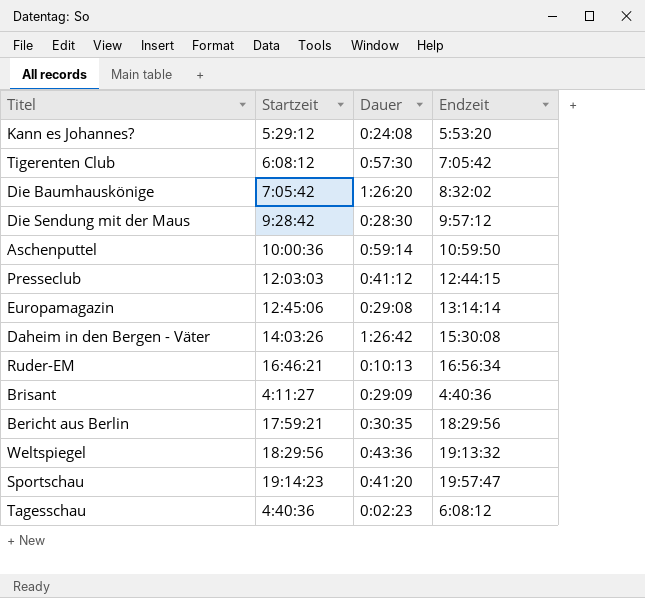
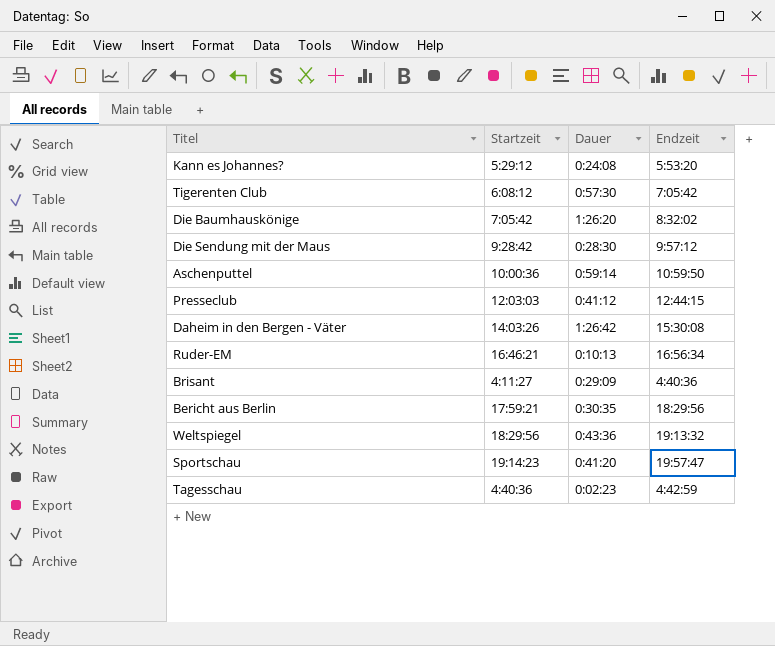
row Europamagazin: 12:45:06 | 0:29:08 | 13:14:14 -> none
Tagesschau | Endzeit: 6:08:12 -> 4:42:59

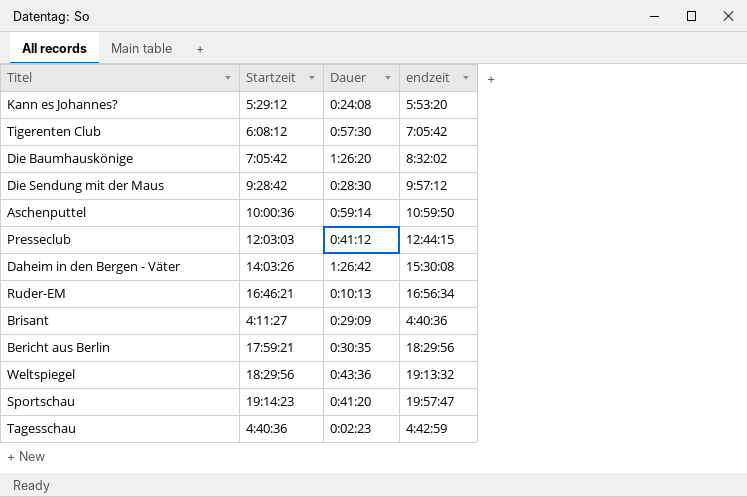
column name: Endzeit -> endzeit

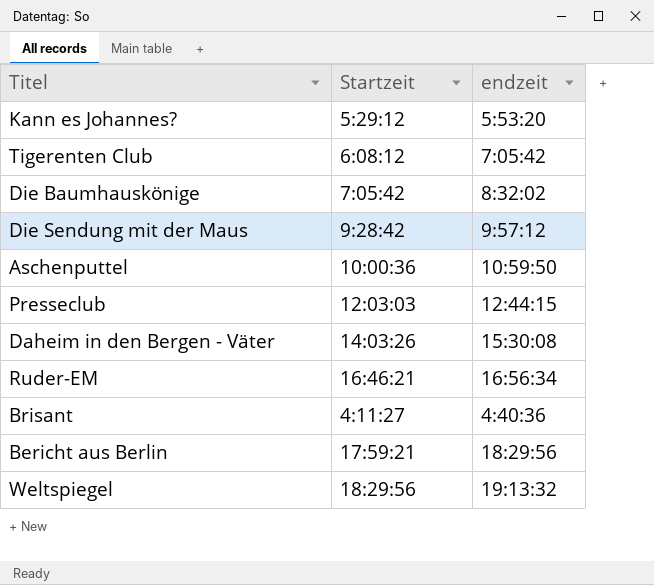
column Dauer | position: 3 -> none
row Sportschau: 19:14:23 | 0:41:20 | 19:57:47 -> none
row Tagesschau: 4:40:36 | 0:02:23 | 4:42:59 -> none

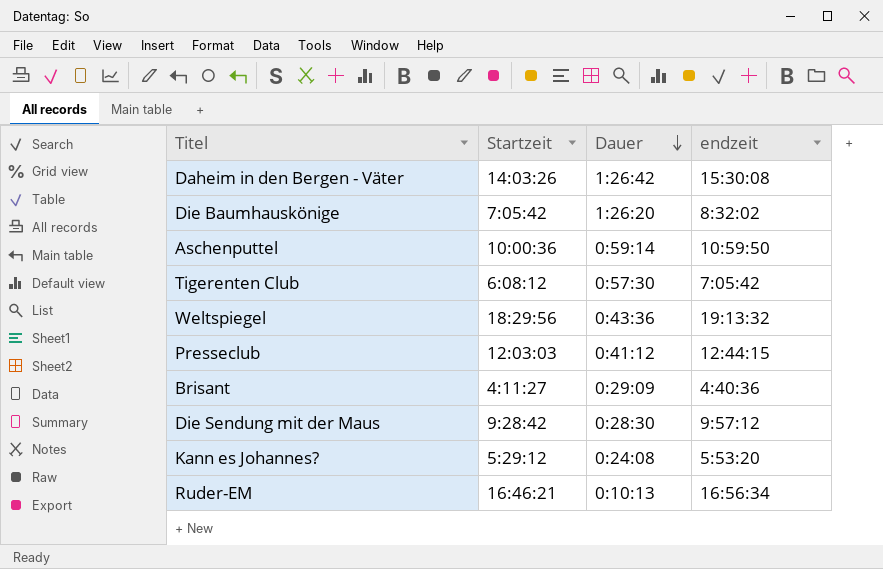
row order: none -> Dauer descending
column Dauer | position: none -> 3
row Bericht aus Berlin: 17:59:21 | 18:29:56 -> none

